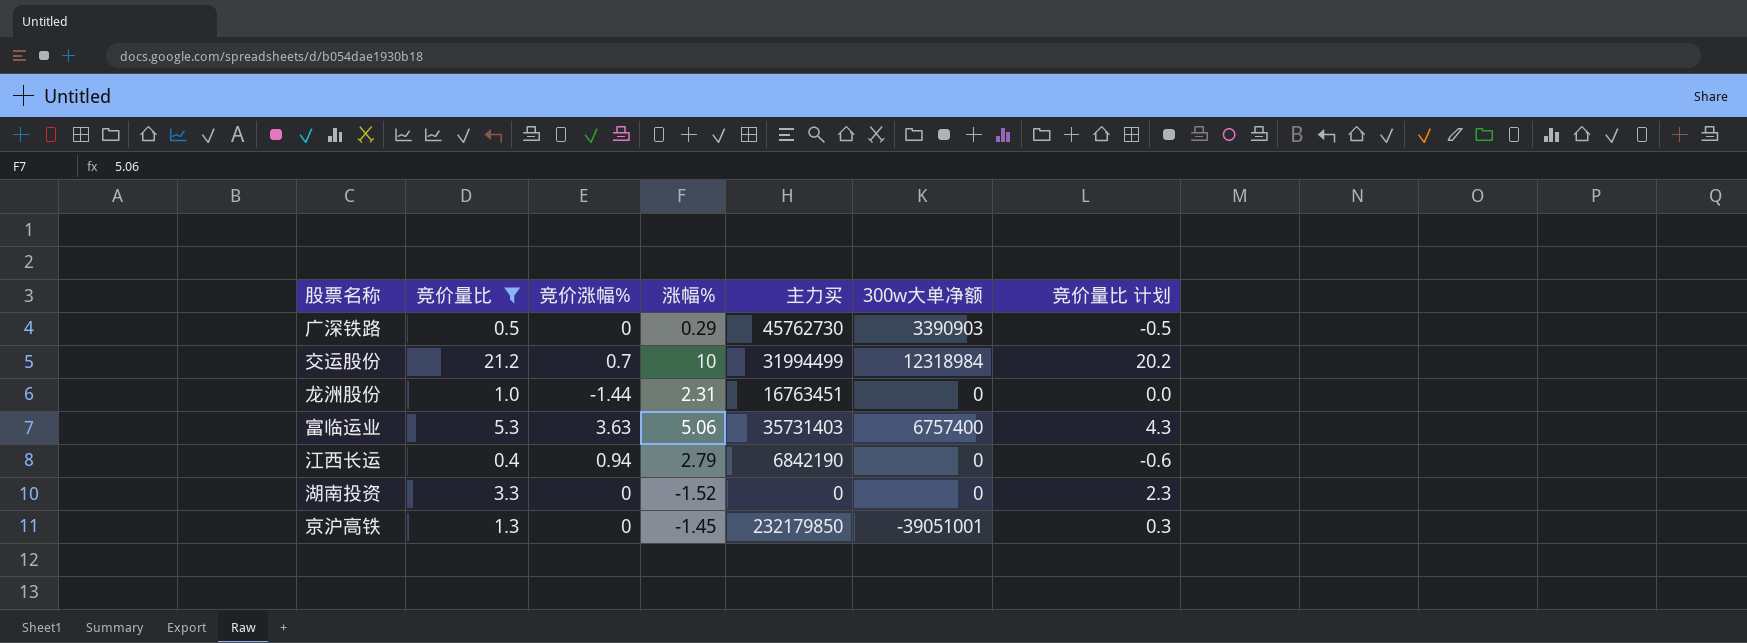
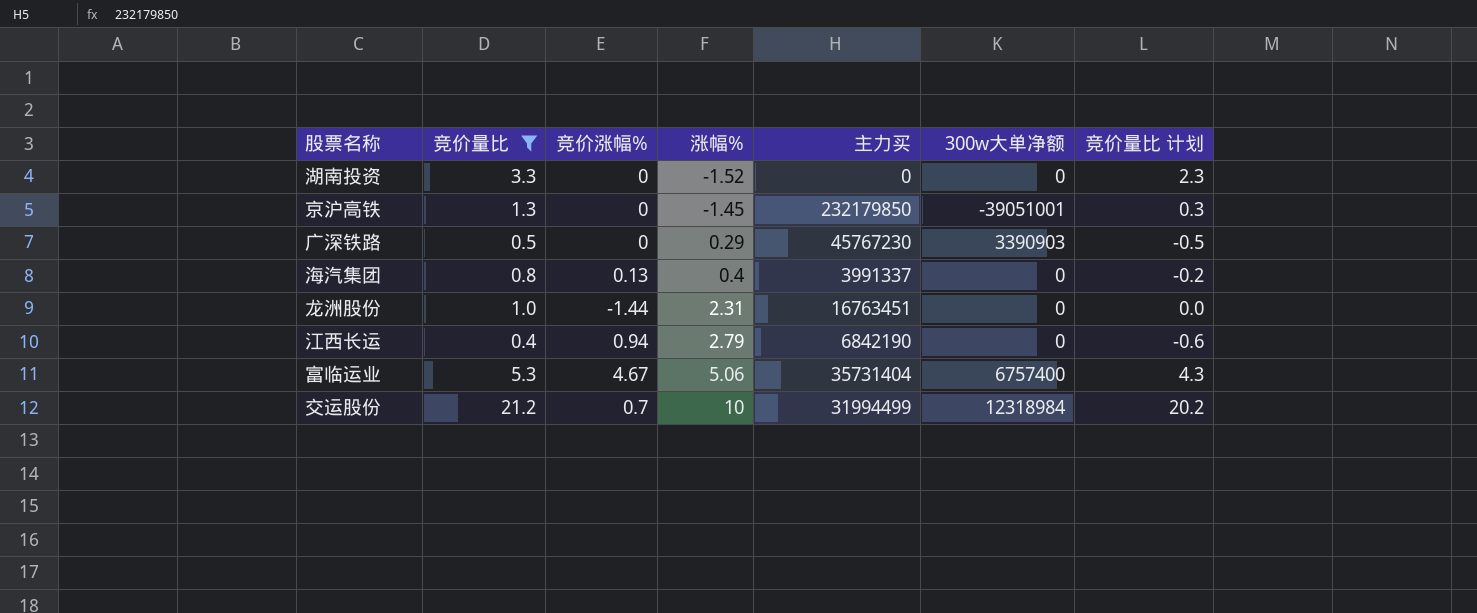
row order: none -> 涨幅% ascending
广深铁路 | 主力买: 45762730 -> 45767230
row 海汽集团: none -> 0.8 | 0.13 | 0.4 | 3991337 | 0 | -0.2
富临运业 | 竞价涨幅%: 3.63 -> 4.67
富临运业 | 主力买: 35731403 -> 35731404

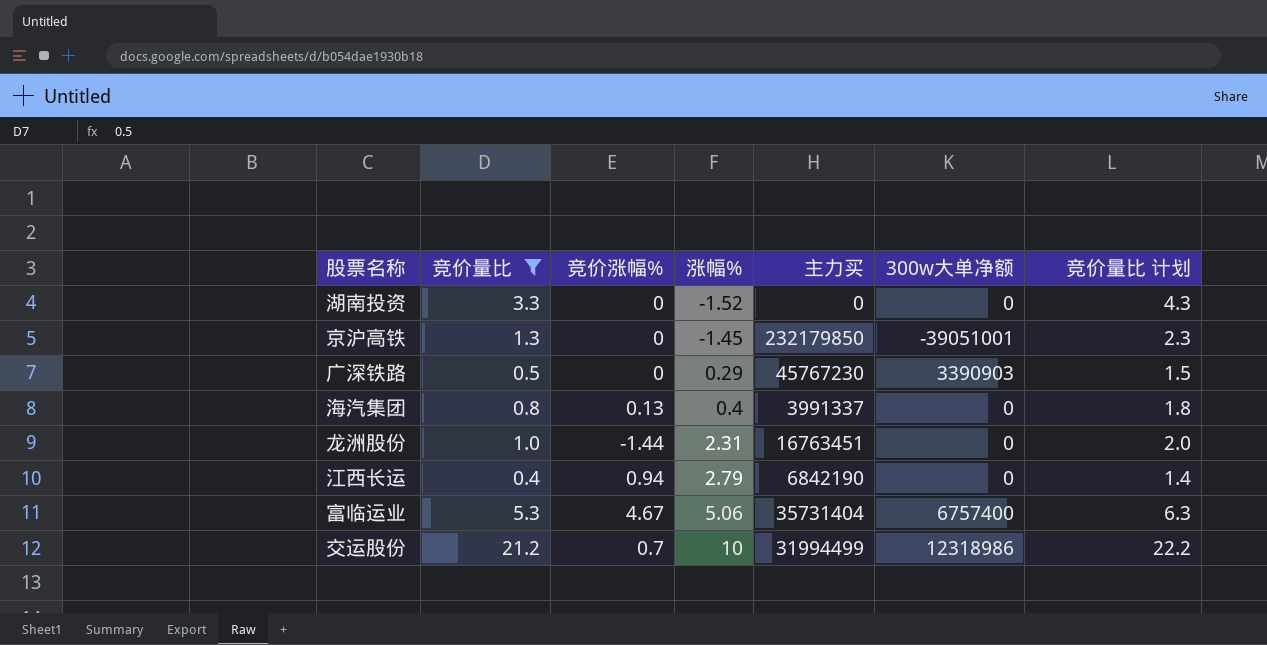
column 竞价量比 计划 | formula: [竞价量比] - 1 -> [竞价量比] + 1
交运股份 | 300w大单净额: 12318984 -> 12318986

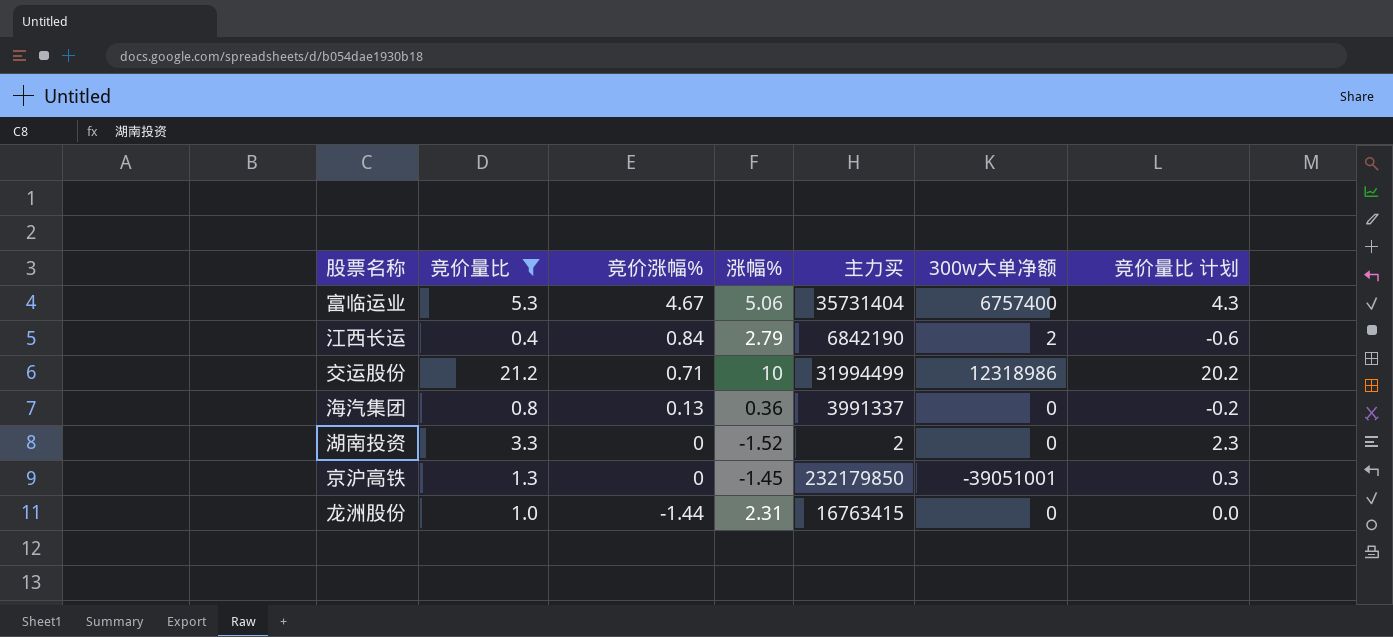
row order: 涨幅% ascending -> 竞价涨幅% descending
column 竞价量比 计划 | formula: [竞价量比] + 1 -> [竞价量比] - 1
row 广深铁路: 0.5 | 0 | 0.29 | 45767230 | 3390903 | 1.5 -> none
江西长运 | 竞价涨幅%: 0.94 -> 0.84
江西长运 | 300w大单净额: 0 -> 2
交运股份 | 竞价涨幅%: 0.7 -> 0.71
海汽集团 | 涨幅%: 0.4 -> 0.36
湖南投资 | 主力买: 0 -> 2
龙洲股份 | 主力买: 16763451 -> 16763415

